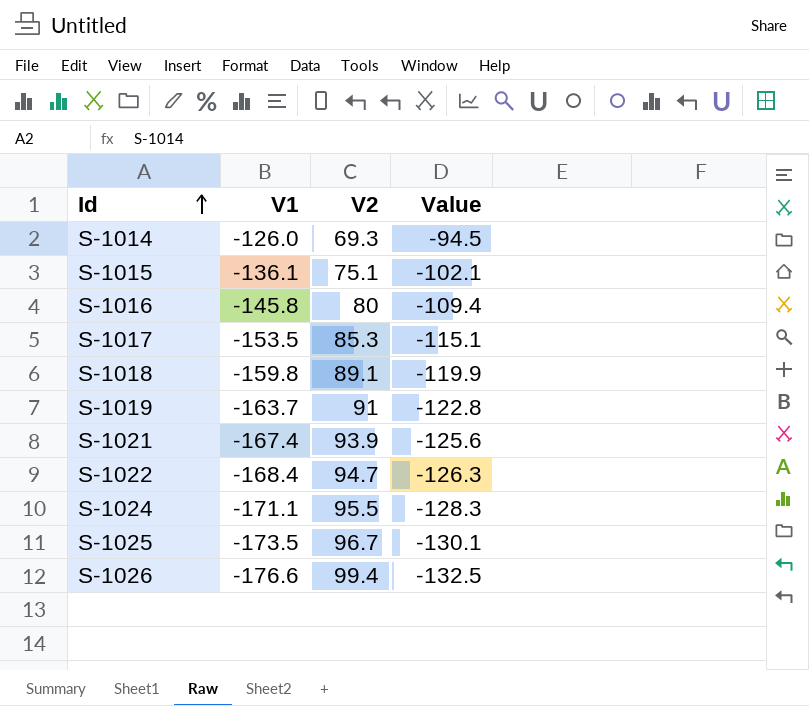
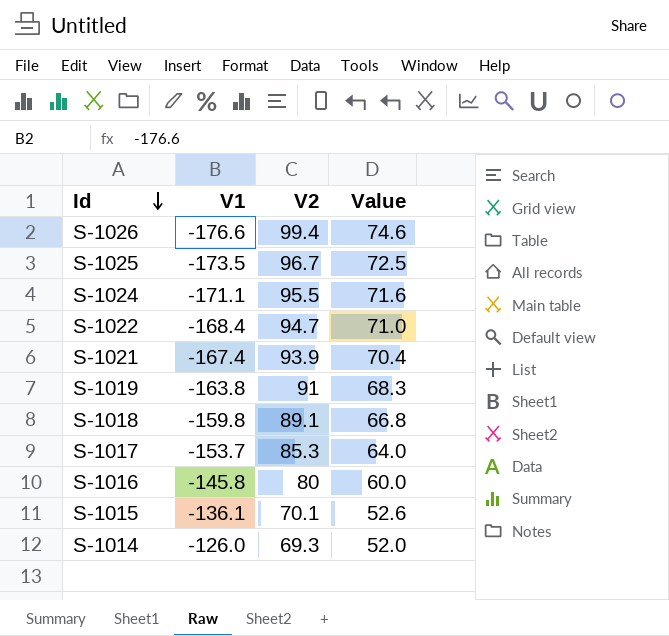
row order: Id ascending -> Id descending
column Value | formula: [V1] * 0.75 -> [V2] * 0.75
S-1019 | V1: -163.7 -> -163.8
S-1017 | V1: -153.5 -> -153.7
S-1015 | V2: 75.1 -> 70.1

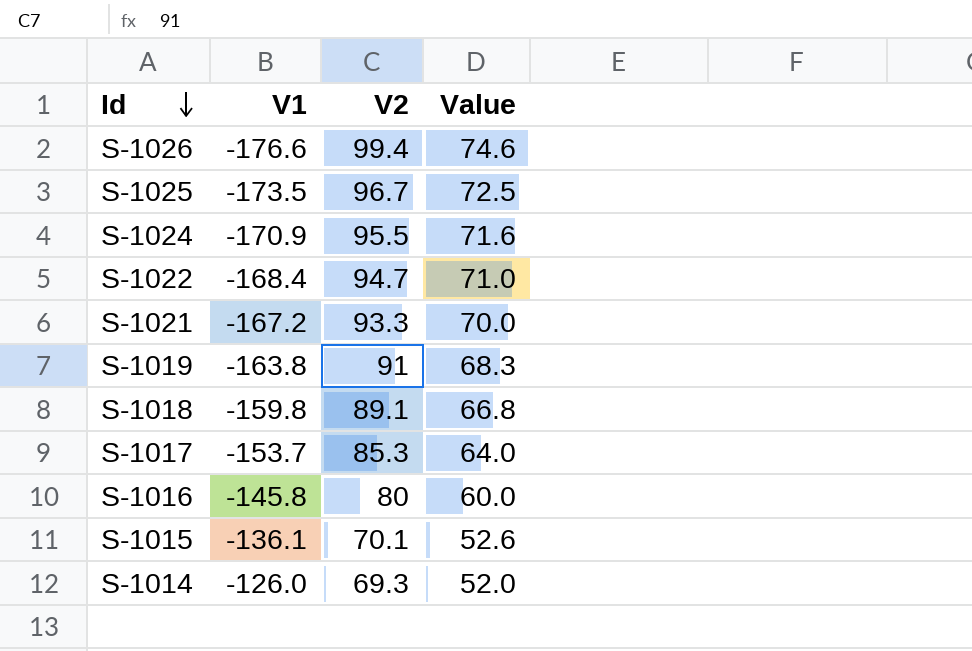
S-1024 | V1: -171.1 -> -170.9
S-1021 | V1: -167.4 -> -167.2
S-1021 | V2: 93.9 -> 93.3
S-1021 | Value: 70.4 -> 70.0

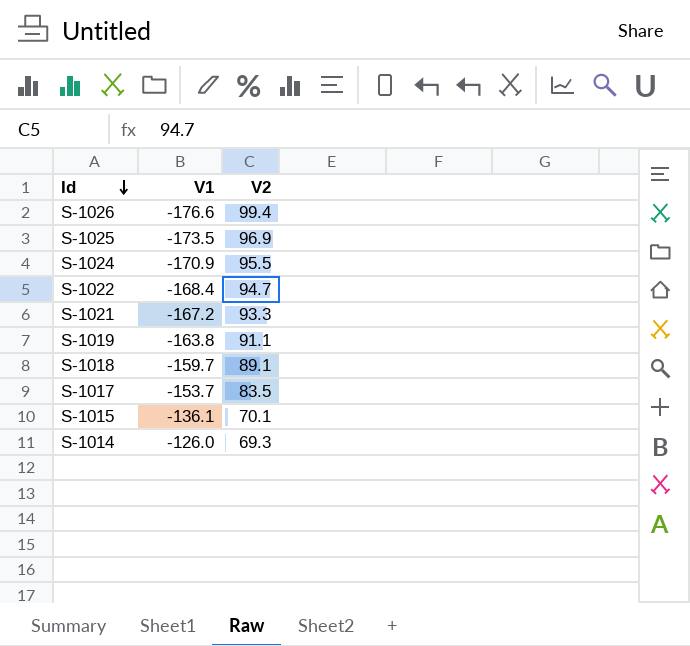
column Value | formula: [V2] * 0.75 -> none
row S-1016: -145.8 | 80 | 60.0 -> none
S-1025 | V2: 96.7 -> 96.9
S-1019 | V2: 91 -> 91.1
S-1018 | V1: -159.8 -> -159.7
S-1017 | V2: 85.3 -> 83.5

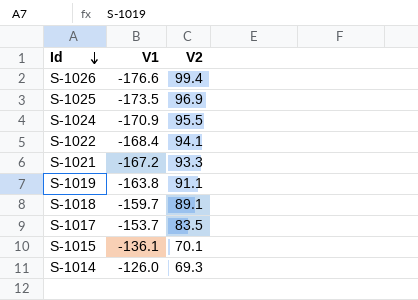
S-1022 | V2: 94.7 -> 94.1

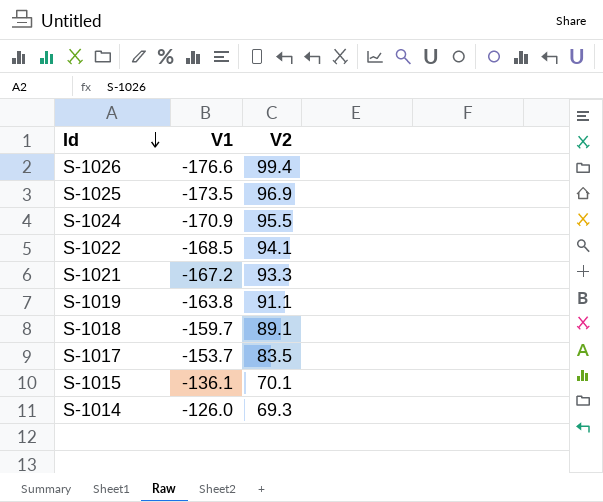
S-1022 | V1: -168.4 -> -168.5

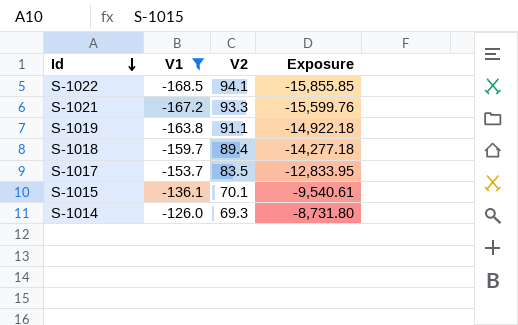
filter: none -> V1 >= -168.5
column Exposure | formula: none -> [V1] * [V2]
S-1018 | V2: 89.1 -> 89.4

